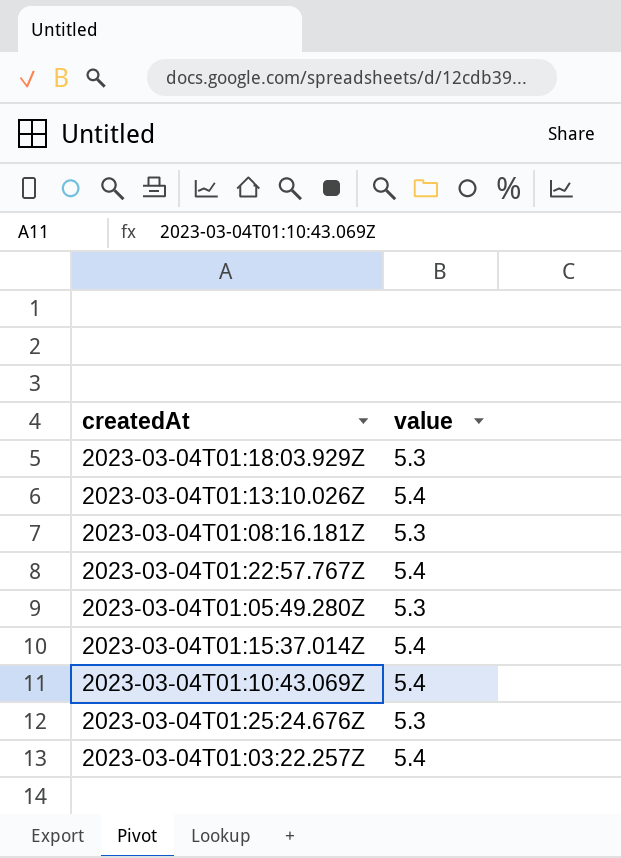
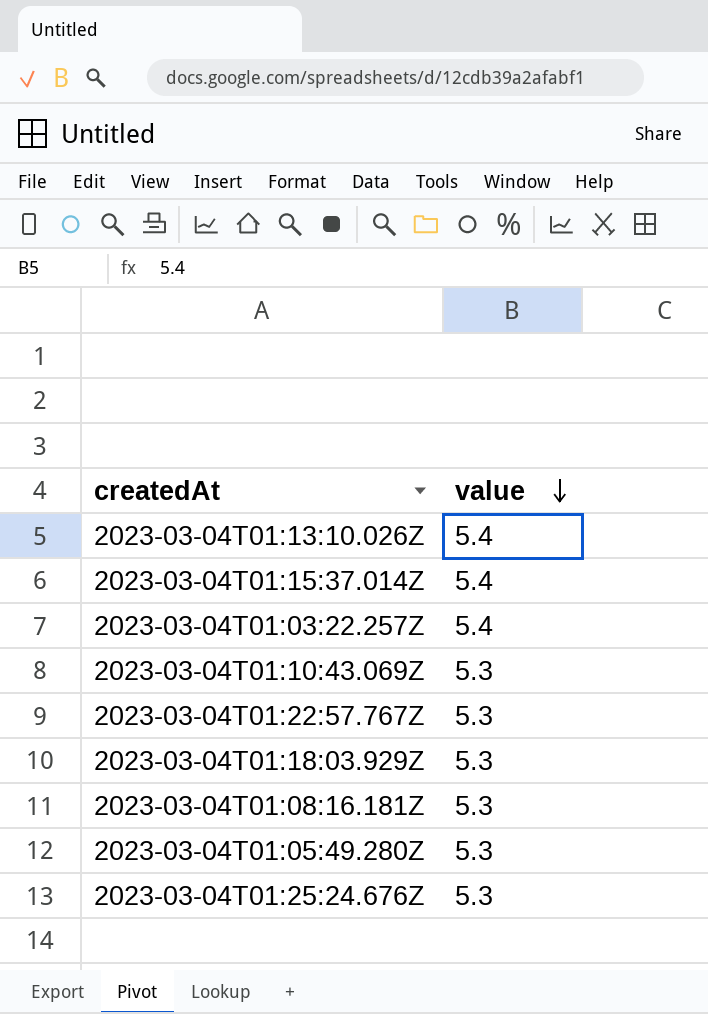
row order: none -> value descending
2023-03-04T01:10:43.069Z | value: 5.4 -> 5.3
2023-03-04T01:22:57.767Z | value: 5.4 -> 5.3

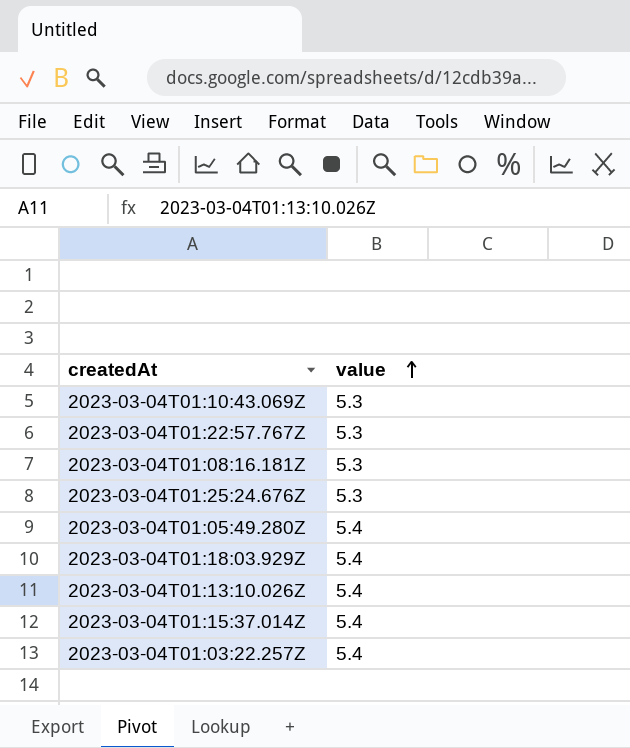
row order: value descending -> value ascending
2023-03-04T01:05:49.280Z | value: 5.3 -> 5.4
2023-03-04T01:18:03.929Z | value: 5.3 -> 5.4

